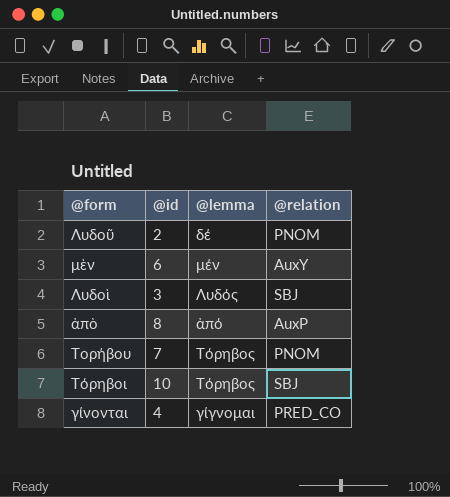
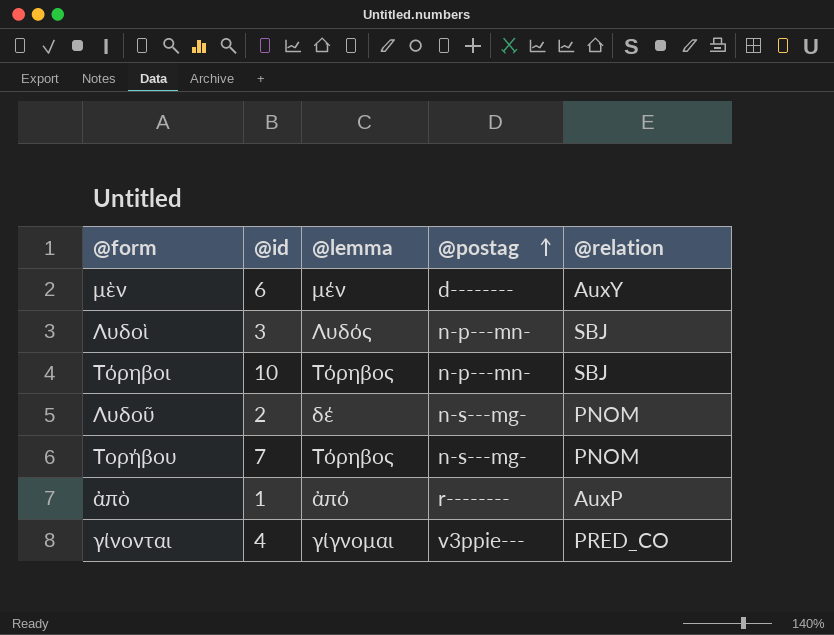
row order: none -> @postag ascending
column @postag | position: none -> 4
ἀπὸ | @id: 8 -> 1

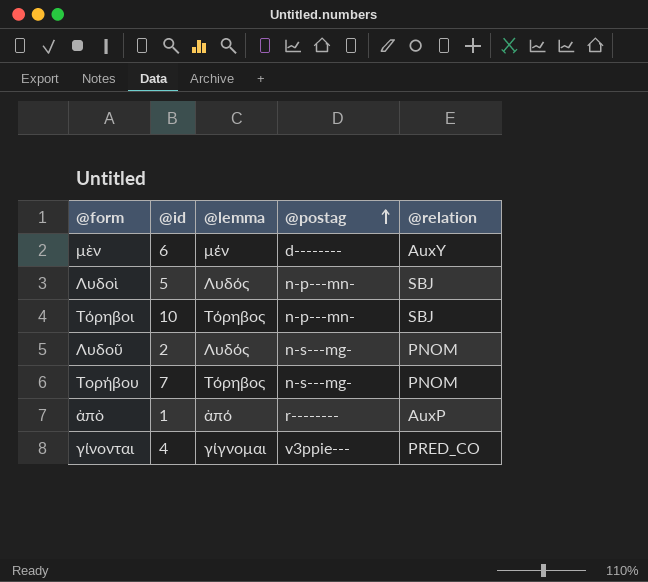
Λυδοὶ | @id: 3 -> 5
Λυδοῦ | @lemma: δέ -> Λυδός

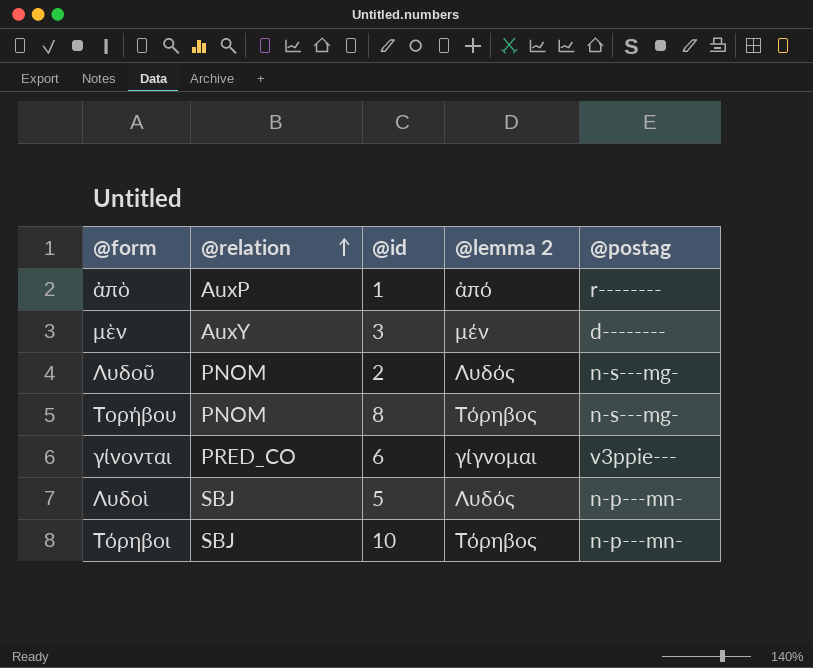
row order: @postag ascending -> @relation ascending
column @relation | position: 5 -> 2
column name: @lemma -> @lemma 2
μὲν | @id: 6 -> 3
Τορήβου | @id: 7 -> 8
γίνονται | @id: 4 -> 6

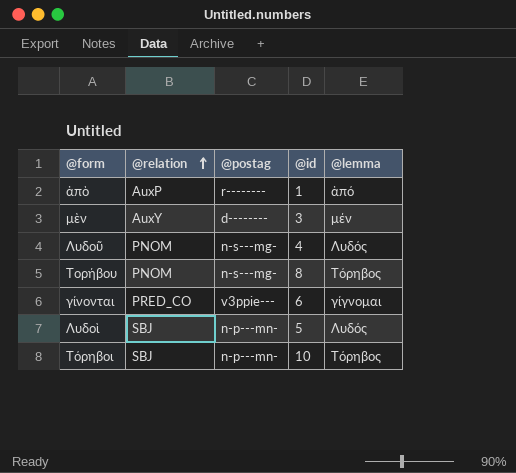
column @postag | position: 5 -> 3
column name: @lemma 2 -> @lemma
Λυδοῦ | @id: 2 -> 4

